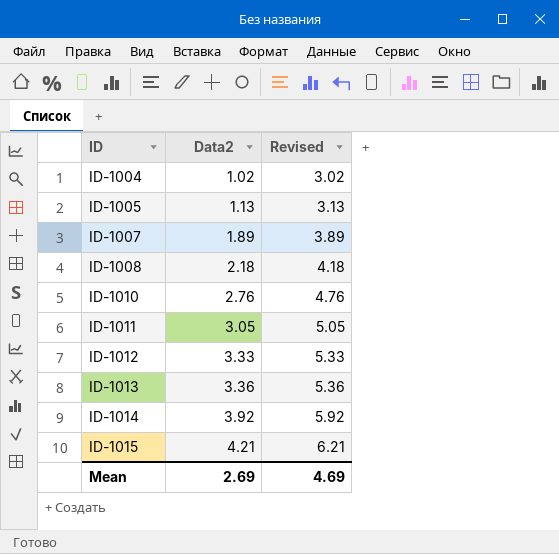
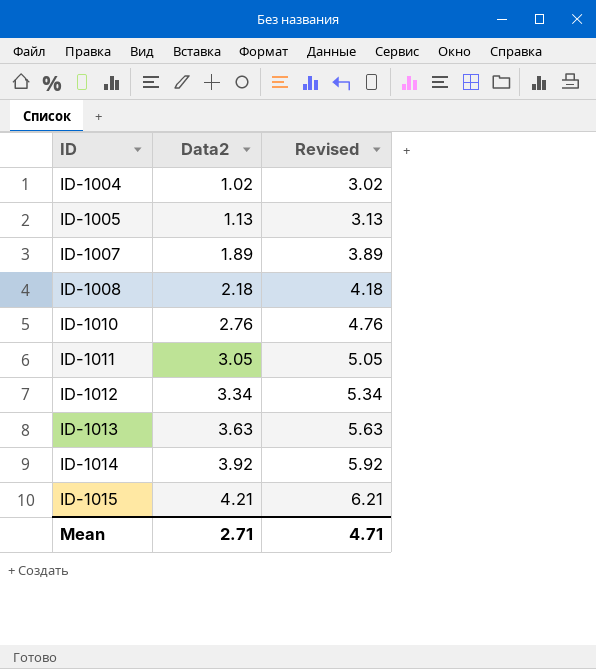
ID-1012 | Data2: 3.33 -> 3.34
ID-1012 | Revised: 5.33 -> 5.34
ID-1013 | Data2: 3.36 -> 3.63
ID-1013 | Revised: 5.36 -> 5.63
Mean | Data2: 2.69 -> 2.71
Mean | Revised: 4.69 -> 4.71

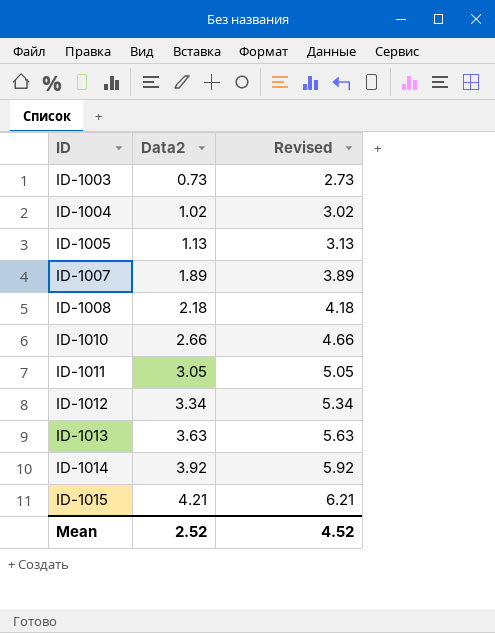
row ID-1003: none -> 0.73 | 2.73
ID-1010 | Data2: 2.76 -> 2.66
ID-1010 | Revised: 4.76 -> 4.66
Mean | Data2: 2.71 -> 2.52
Mean | Revised: 4.71 -> 4.52

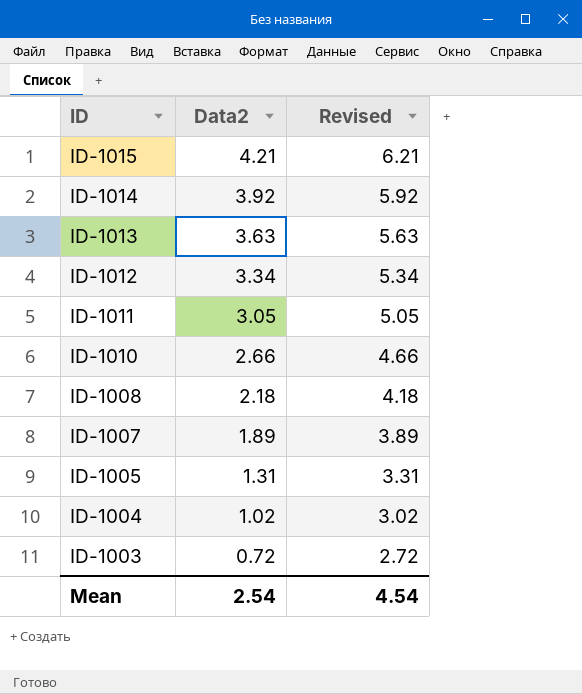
row order: ID ascending -> ID descending
ID-1005 | Data2: 1.13 -> 1.31
ID-1005 | Revised: 3.13 -> 3.31
ID-1003 | Data2: 0.73 -> 0.72
ID-1003 | Revised: 2.73 -> 2.72
Mean | Data2: 2.52 -> 2.54
Mean | Revised: 4.52 -> 4.54

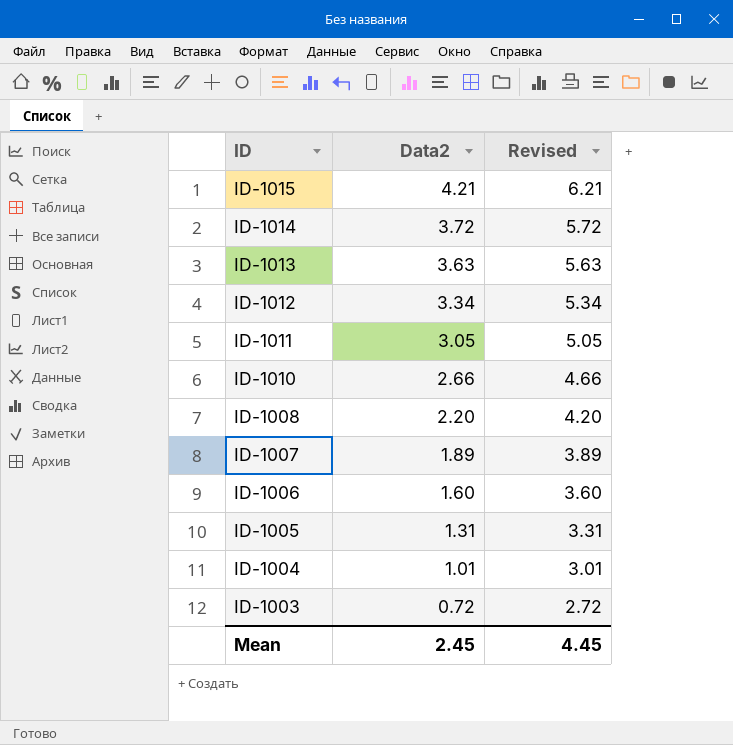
ID-1014 | Data2: 3.92 -> 3.72
ID-1014 | Revised: 5.92 -> 5.72
ID-1008 | Data2: 2.18 -> 2.20
ID-1008 | Revised: 4.18 -> 4.20
row ID-1006: none -> 1.60 | 3.60
ID-1004 | Data2: 1.02 -> 1.01
ID-1004 | Revised: 3.02 -> 3.01
Mean | Data2: 2.54 -> 2.45
Mean | Revised: 4.54 -> 4.45

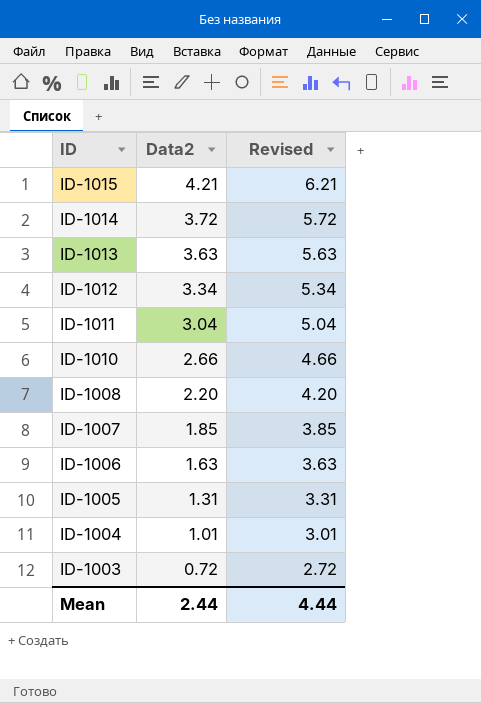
ID-1011 | Data2: 3.05 -> 3.04
ID-1011 | Revised: 5.05 -> 5.04
ID-1007 | Data2: 1.89 -> 1.85
ID-1007 | Revised: 3.89 -> 3.85
ID-1006 | Data2: 1.60 -> 1.63
ID-1006 | Revised: 3.60 -> 3.63
Mean | Data2: 2.45 -> 2.44
Mean | Revised: 4.45 -> 4.44

